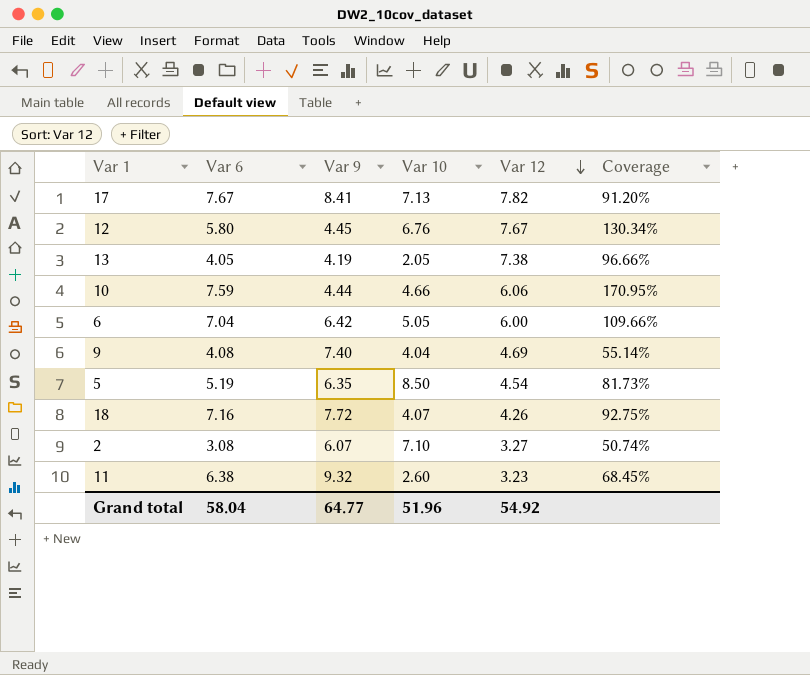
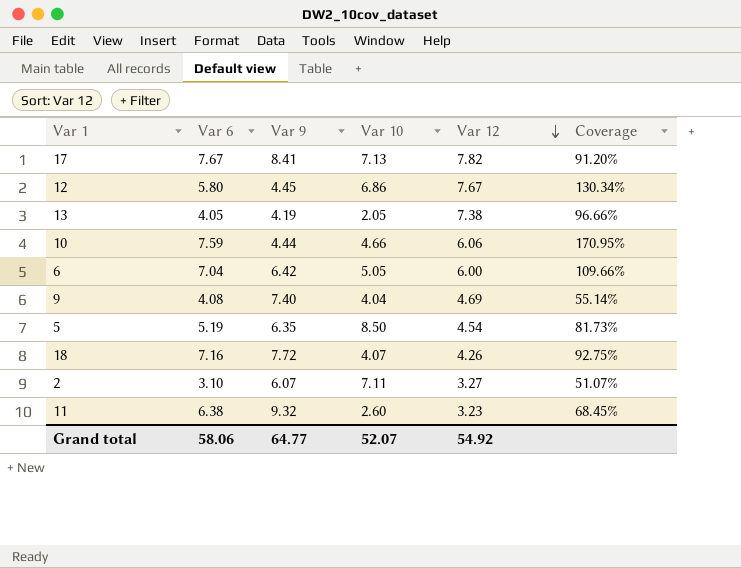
12 | Var 10: 6.76 -> 6.86
2 | Var 6: 3.08 -> 3.10
2 | Var 10: 7.10 -> 7.11
2 | Coverage: 50.74% -> 51.07%
Grand total | Var 6: 58.04 -> 58.06
Grand total | Var 10: 51.96 -> 52.07

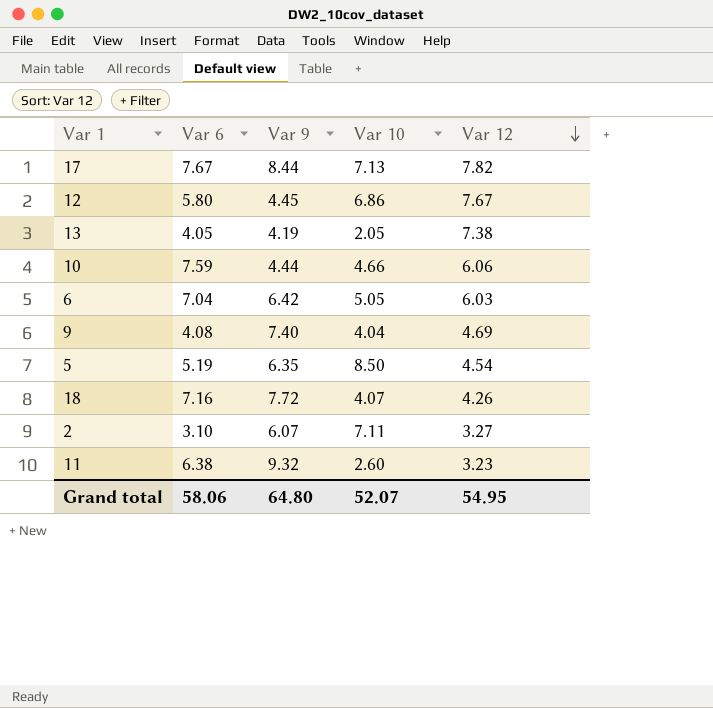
column Coverage | formula: [Var 6] / [Var 9] -> none
17 | Var 9: 8.41 -> 8.44
6 | Var 12: 6.00 -> 6.03
Grand total | Var 9: 64.77 -> 64.80
Grand total | Var 12: 54.92 -> 54.95

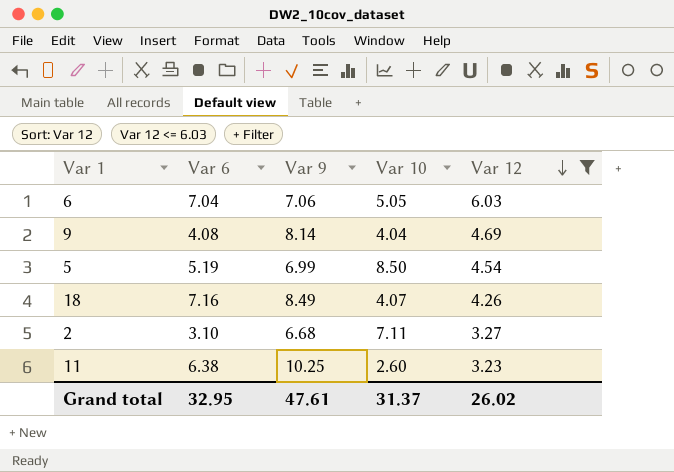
filter: none -> Var 12 <= 6.03
6 | Var 9: 6.42 -> 7.06
9 | Var 9: 7.40 -> 8.14
5 | Var 9: 6.35 -> 6.99
18 | Var 9: 7.72 -> 8.49
2 | Var 9: 6.07 -> 6.68
11 | Var 9: 9.32 -> 10.25
Grand total | Var 6: 58.06 -> 32.95
Grand total | Var 9: 64.80 -> 47.61
Grand total | Var 10: 52.07 -> 31.37
Grand total | Var 12: 54.95 -> 26.02

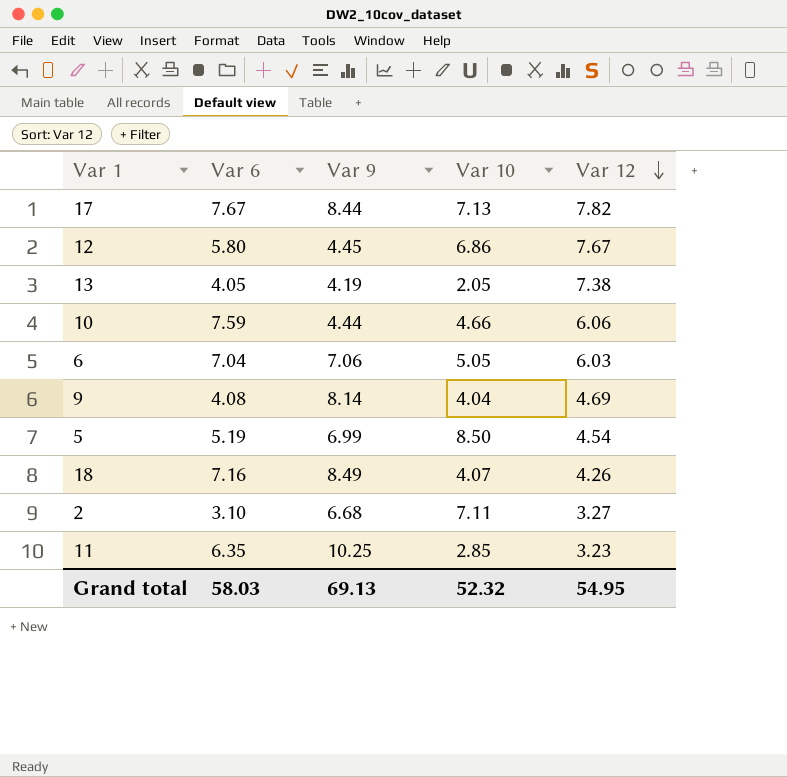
filter: Var 12 <= 6.03 -> none
11 | Var 6: 6.38 -> 6.35
11 | Var 10: 2.60 -> 2.85
Grand total | Var 6: 32.95 -> 58.03
Grand total | Var 9: 47.61 -> 69.13
Grand total | Var 10: 31.37 -> 52.32
Grand total | Var 12: 26.02 -> 54.95

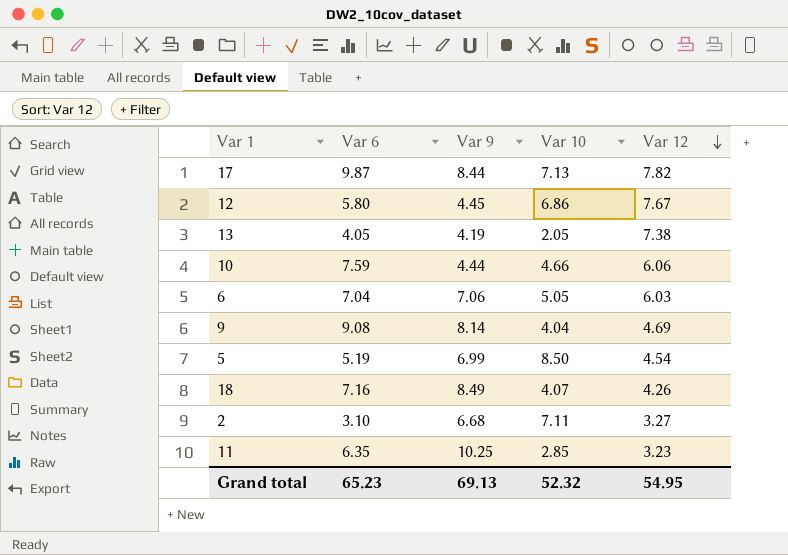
17 | Var 6: 7.67 -> 9.87
9 | Var 6: 4.08 -> 9.08
Grand total | Var 6: 58.03 -> 65.23

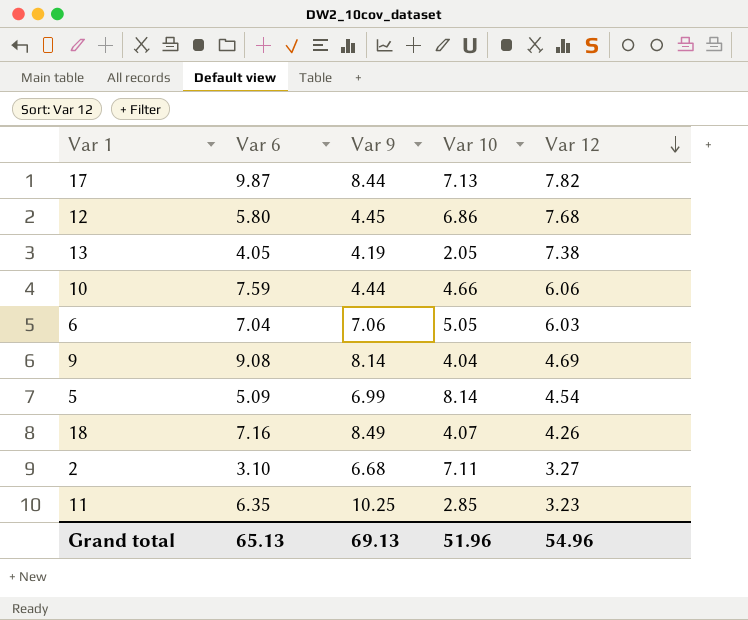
12 | Var 12: 7.67 -> 7.68
5 | Var 6: 5.19 -> 5.09
5 | Var 10: 8.50 -> 8.14
Grand total | Var 6: 65.23 -> 65.13
Grand total | Var 10: 52.32 -> 51.96
Grand total | Var 12: 54.95 -> 54.96

